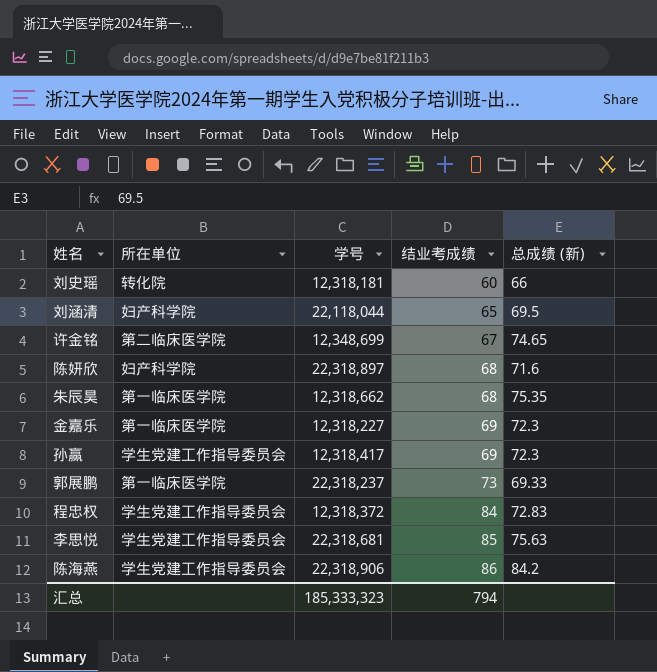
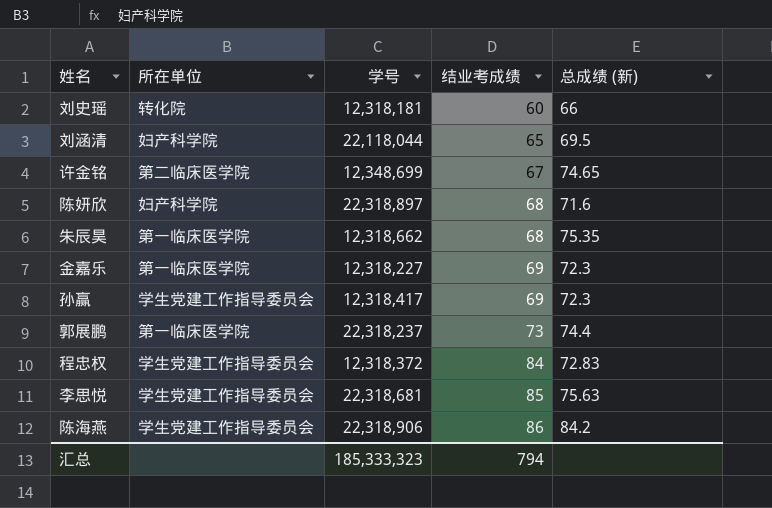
郭展鹏 | 总成绩 (新): 69.33 -> 74.4

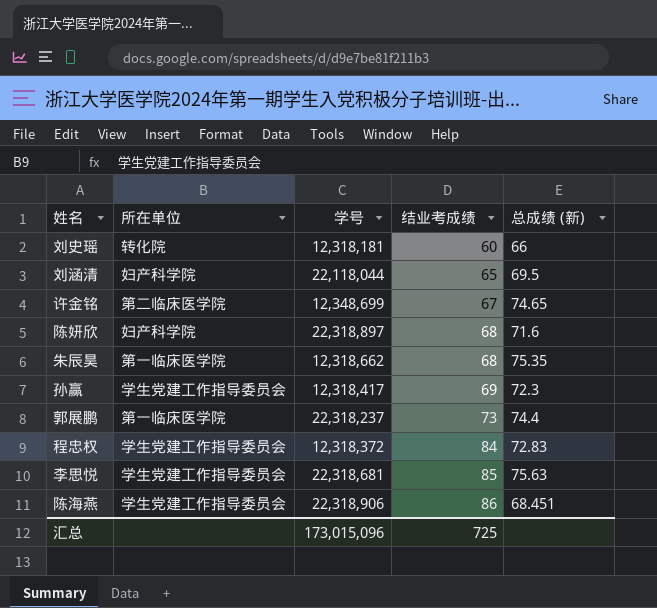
row 金嘉乐: 第一临床医学院 | 12,318,227 | 69 | 72.3 -> none
陈海燕 | 总成绩 (新): 84.2 -> 68.451
汇总 | 学号: 185,333,323 -> 173,015,096
汇总 | 结业考成绩: 794 -> 725

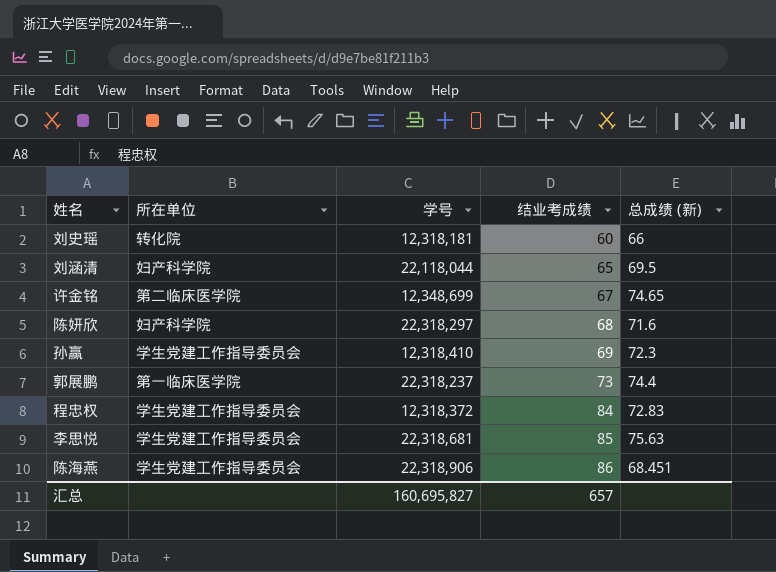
row 朱辰昊: 第一临床医学院 | 12,318,662 | 68 | 75.35 -> none
陈妍欣 | 学号: 22,318,897 -> 22,318,297
孙赢 | 学号: 12,318,417 -> 12,318,410
汇总 | 学号: 173,015,096 -> 160,695,827
汇总 | 结业考成绩: 725 -> 657

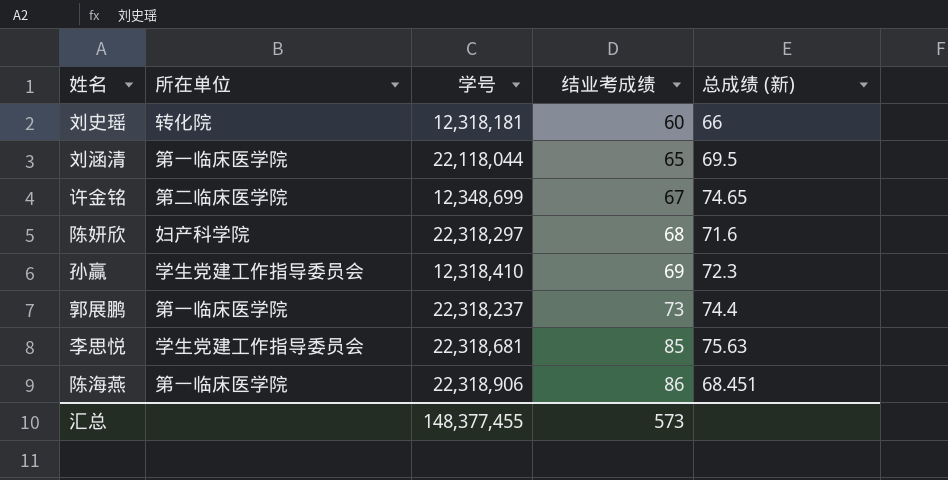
row 程忠权: 学生党建工作指导委员会 | 12,318,372 | 84 | 72.83 -> none
刘涵清 | 所在单位: 妇产科学院 -> 第一临床医学院
陈海燕 | 所在单位: 学生党建工作指导委员会 -> 第一临床医学院
汇总 | 学号: 160,695,827 -> 148,377,455
汇总 | 结业考成绩: 657 -> 573

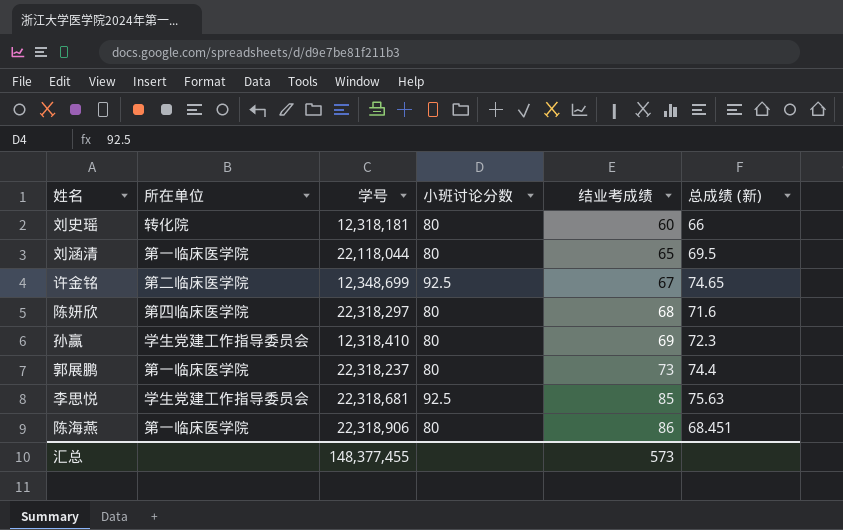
column 小班讨论分数 | position: none -> 4
陈妍欣 | 所在单位: 妇产科学院 -> 第四临床医学院

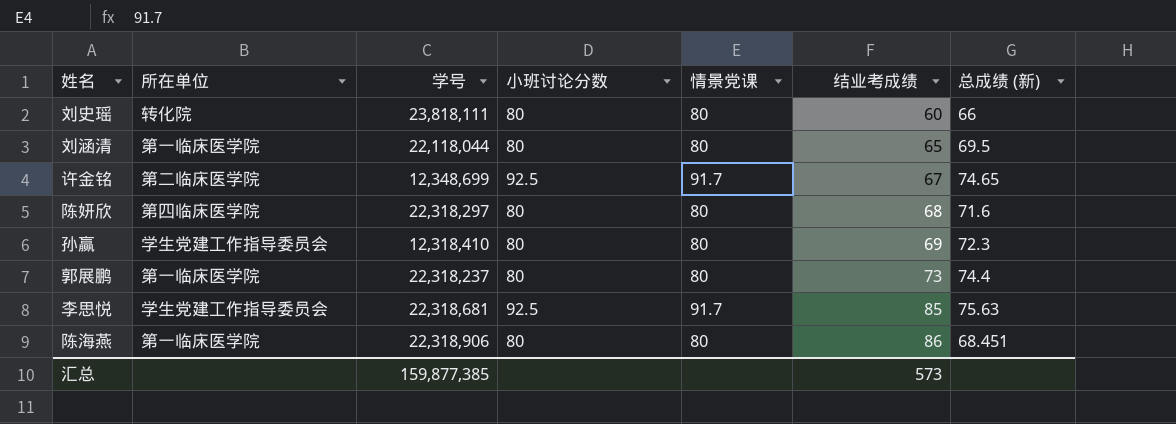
column 情景党课 | position: none -> 5
刘史瑶 | 学号: 12,318,181 -> 23,818,111
汇总 | 学号: 148,377,455 -> 159,877,385

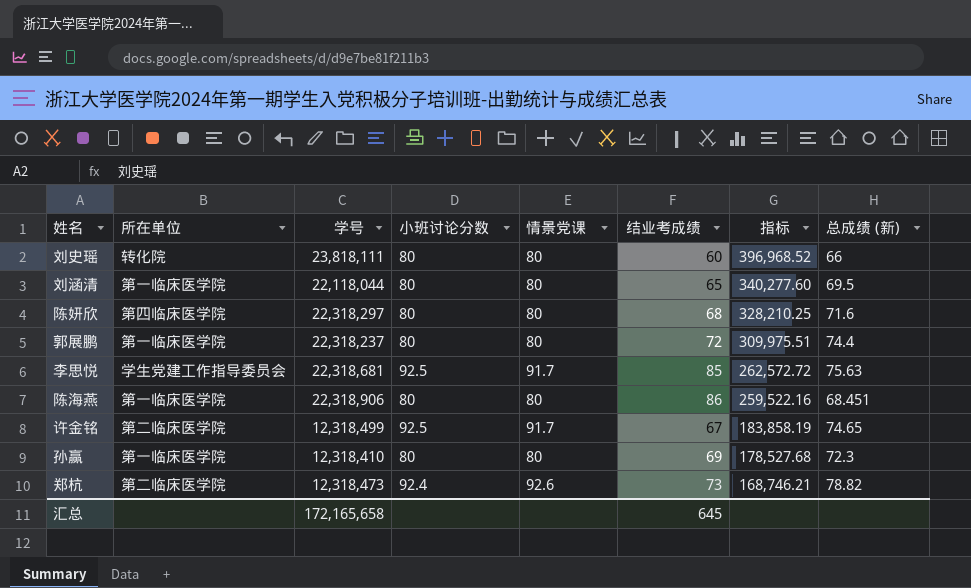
row order: 结业考成绩 ascending -> 指标 descending
column 指标 | formula: none -> [学号] / [结业考成绩]
郭展鹏 | 结业考成绩: 73 -> 72
许金铭 | 学号: 12,348,699 -> 12,318,499
孙赢 | 所在单位: 学生党建工作指导委员会 -> 第一临床医学院
row 郑杭: none -> 第二临床医学院 | 12,318,473 | 92.4 | 92.6 | 73 | 168,746.21 | 78.82
汇总 | 学号: 159,877,385 -> 172,165,658
汇总 | 结业考成绩: 573 -> 645

